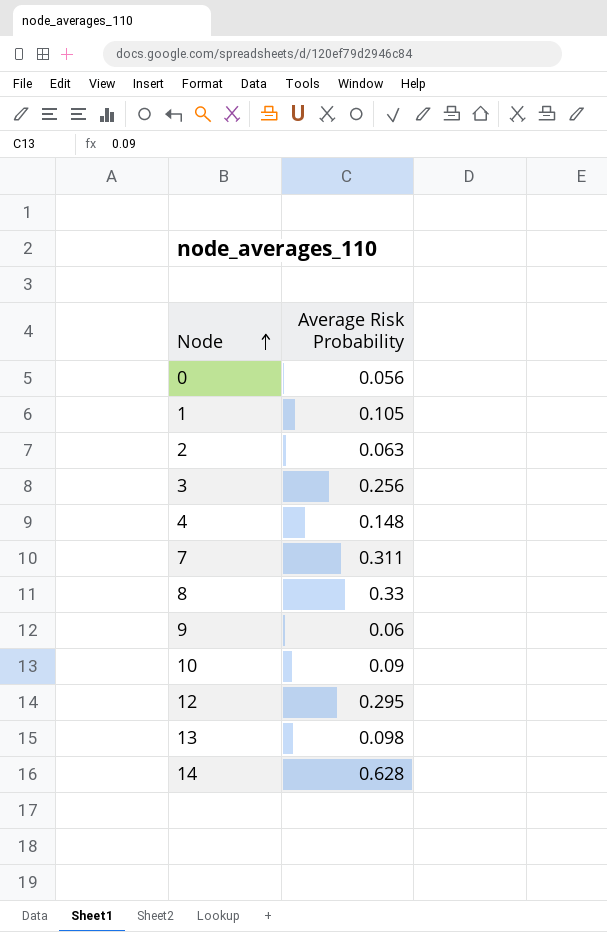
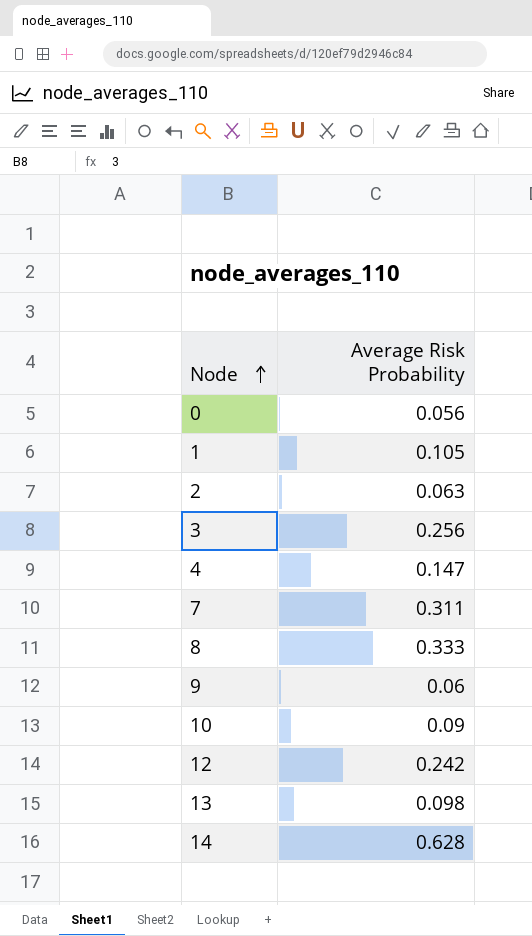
4 | Average Risk Probability: 0.148 -> 0.147
8 | Average Risk Probability: 0.33 -> 0.333
12 | Average Risk Probability: 0.295 -> 0.242

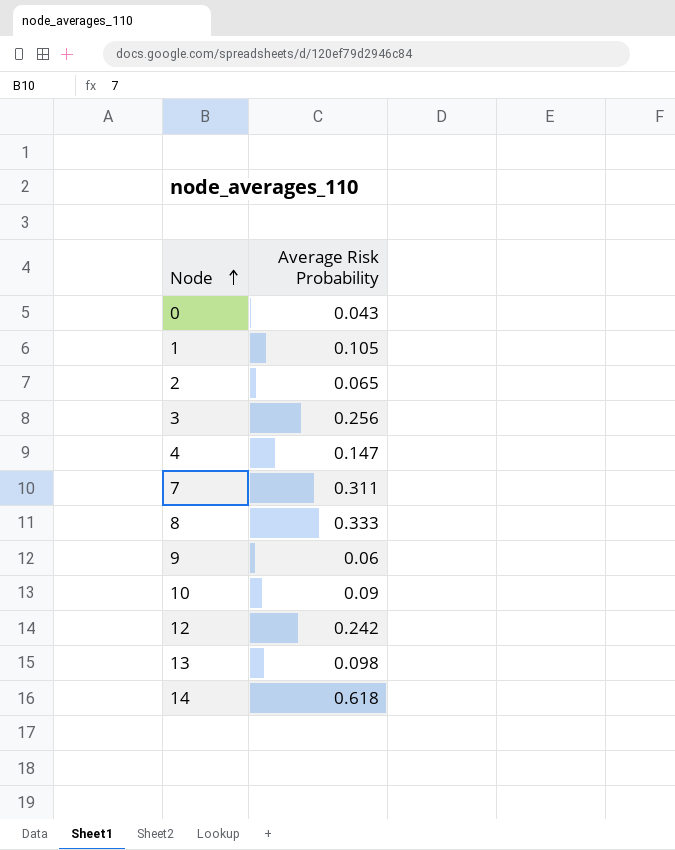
0 | Average Risk Probability: 0.056 -> 0.043
2 | Average Risk Probability: 0.063 -> 0.065
14 | Average Risk Probability: 0.628 -> 0.618

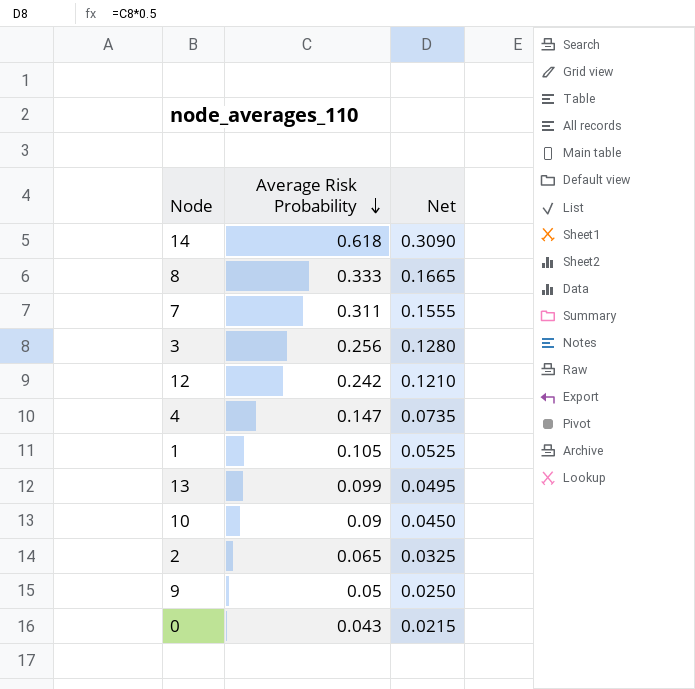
row order: Node ascending -> Average Risk Probability descending
column Net | formula: none -> [Average Risk Probability] * 0.5
13 | Average Risk Probability: 0.098 -> 0.099
9 | Average Risk Probability: 0.06 -> 0.05

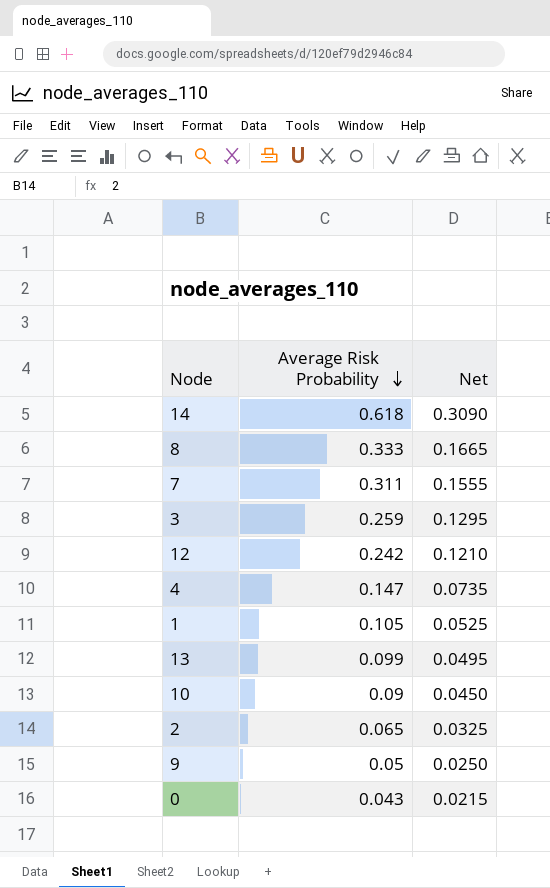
3 | Average Risk Probability: 0.256 -> 0.259
3 | Net: 0.1280 -> 0.1295

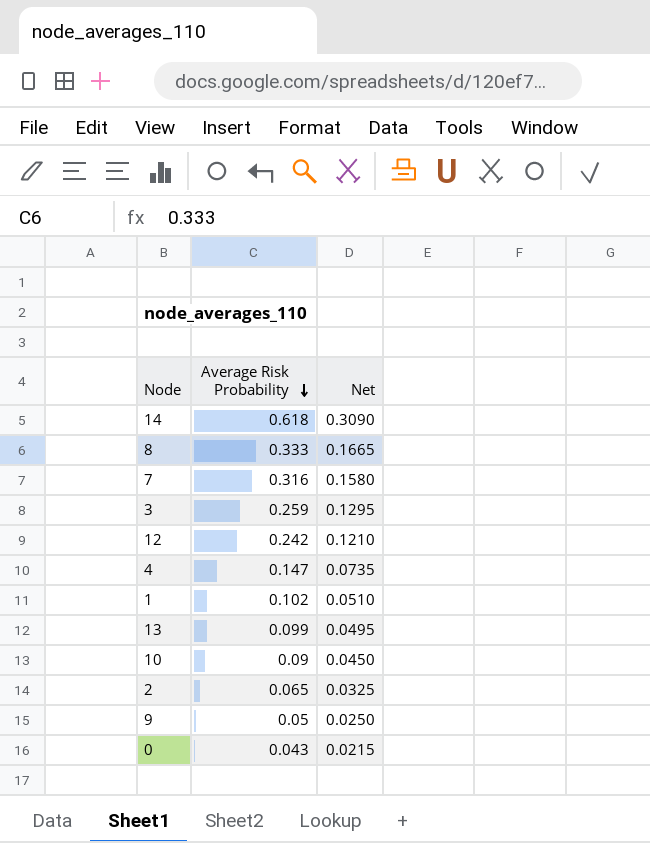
7 | Average Risk Probability: 0.311 -> 0.316
7 | Net: 0.1555 -> 0.1580
1 | Average Risk Probability: 0.105 -> 0.102
1 | Net: 0.0525 -> 0.0510

